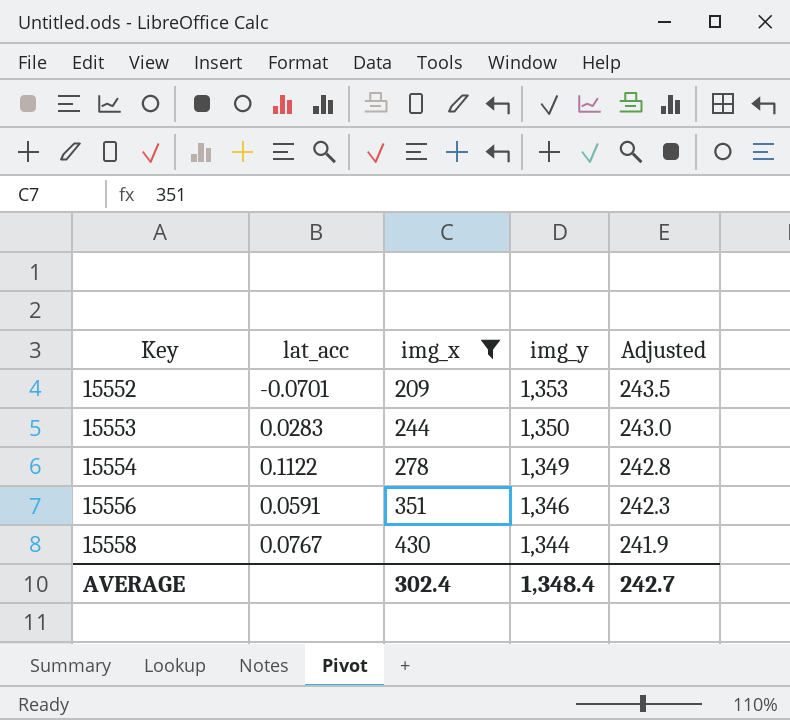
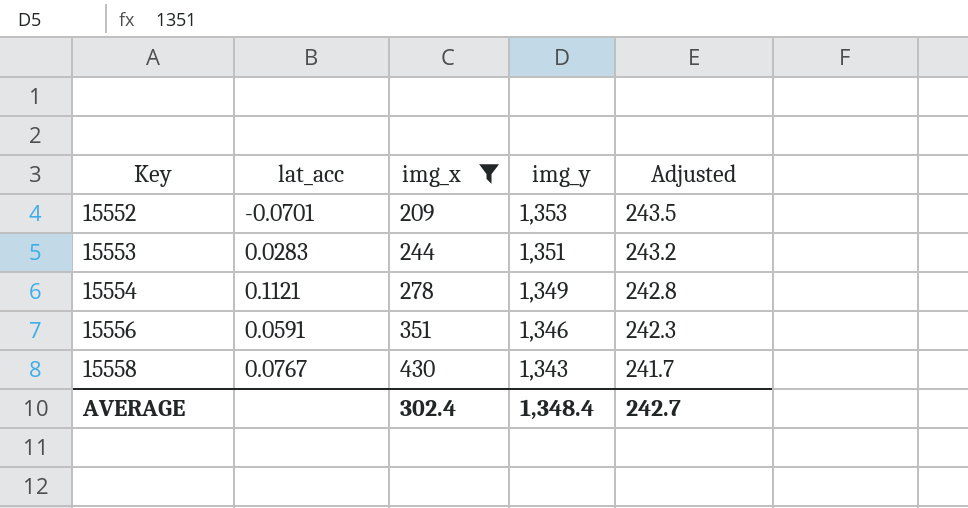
15553 | img_y: 1,350 -> 1,351
15553 | Adjusted: 243.0 -> 243.2
15554 | lat_acc: 0.1122 -> 0.1121
15558 | img_y: 1,344 -> 1,343
15558 | Adjusted: 241.9 -> 241.7

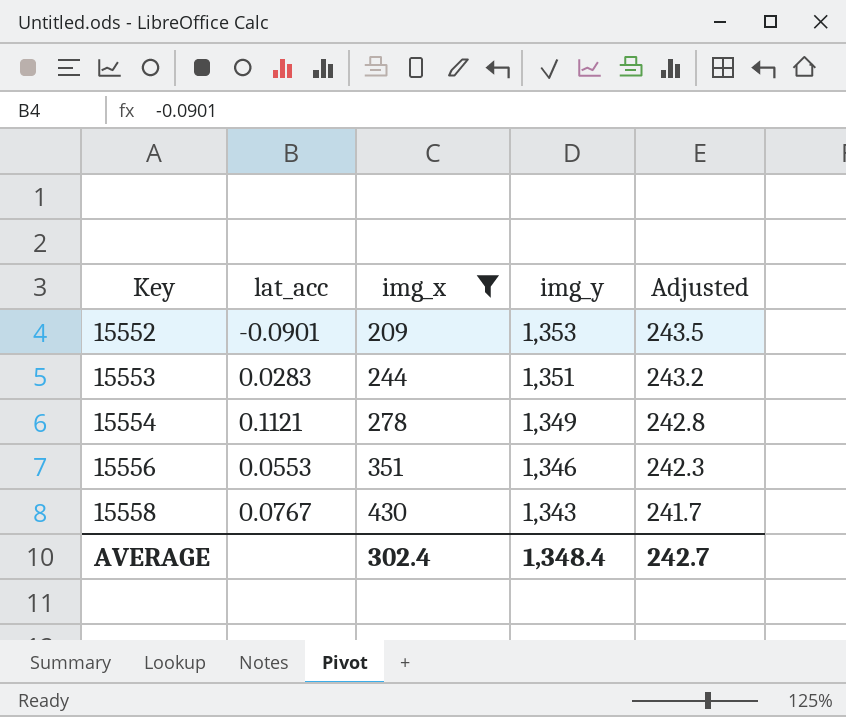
15552 | lat_acc: -0.0701 -> -0.0901
15556 | lat_acc: 0.0591 -> 0.0553

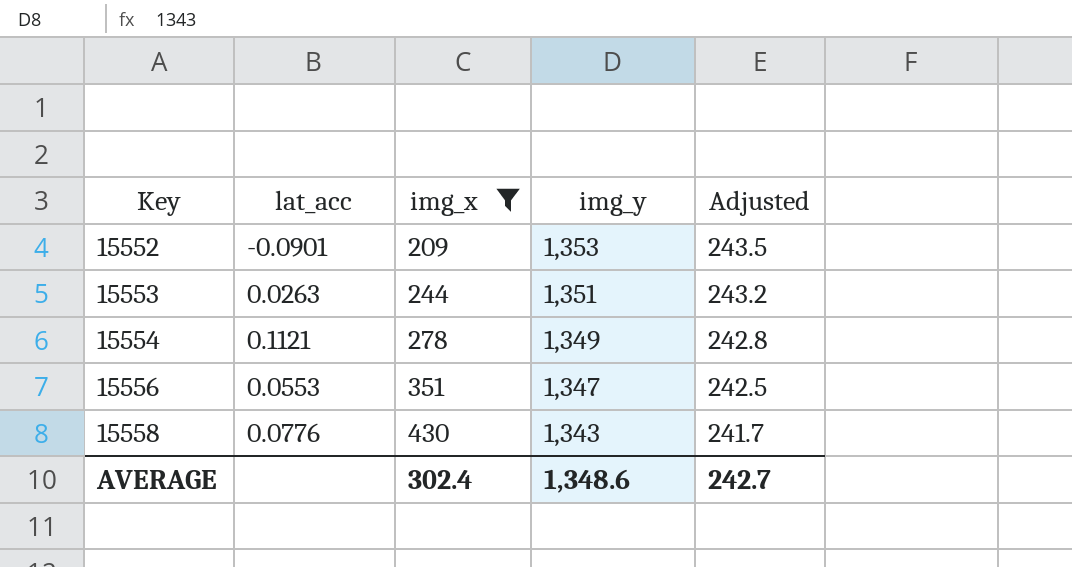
15553 | lat_acc: 0.0283 -> 0.0263
15556 | img_y: 1,346 -> 1,347
15556 | Adjusted: 242.3 -> 242.5
15558 | lat_acc: 0.0767 -> 0.0776
AVERAGE | img_y: 1,348.4 -> 1,348.6

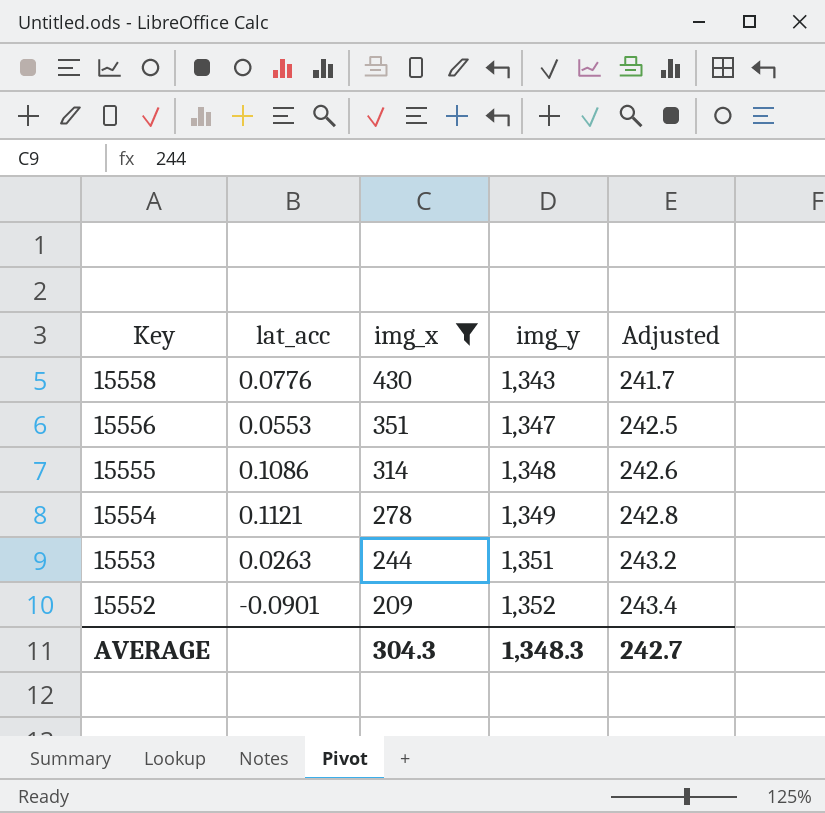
row order: Key ascending -> Key descending
row 15555: none -> 0.1086 | 314 | 1,348 | 242.6
15552 | img_y: 1,353 -> 1,352
15552 | Adjusted: 243.5 -> 243.4
AVERAGE | img_x: 302.4 -> 304.3
AVERAGE | img_y: 1,348.6 -> 1,348.3

